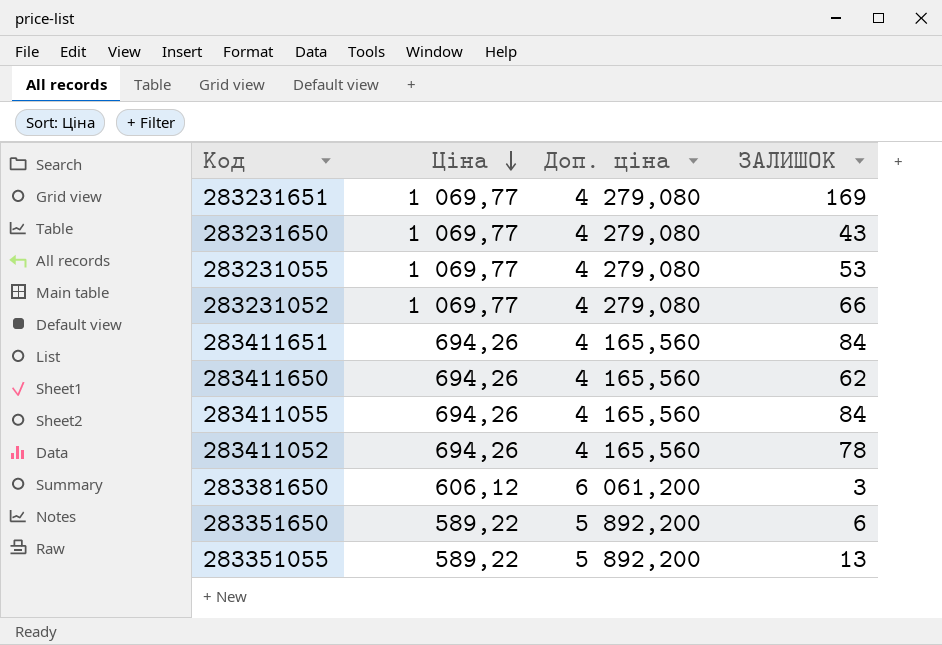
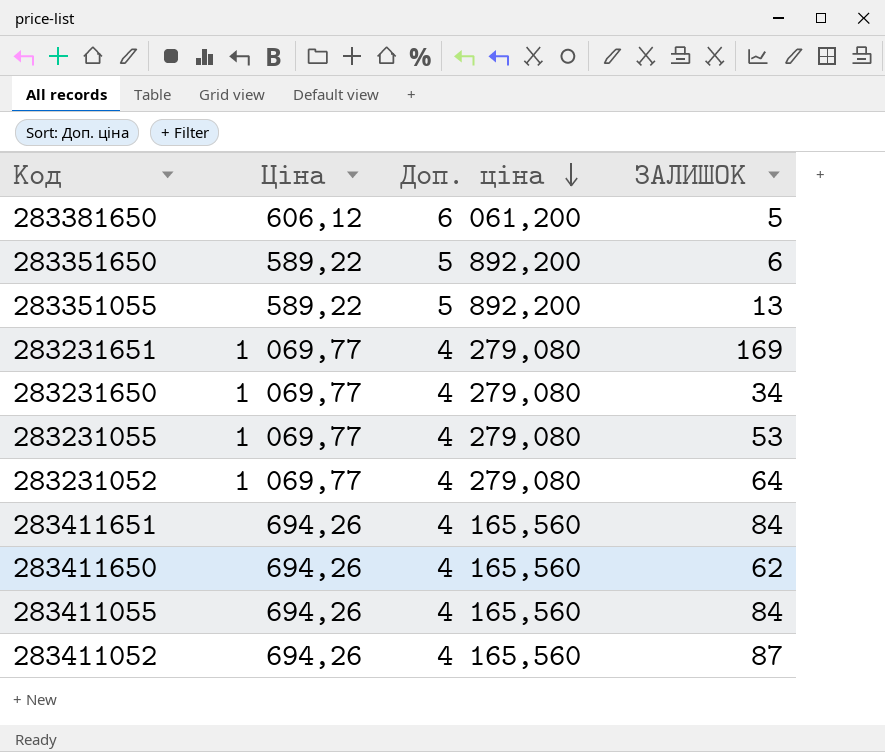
row order: Ціна descending -> Доп. ціна descending
283381650 | ЗАЛИШОК: 3 -> 5
283231650 | ЗАЛИШОК: 43 -> 34
283231052 | ЗАЛИШОК: 66 -> 64
283411052 | ЗАЛИШОК: 78 -> 87

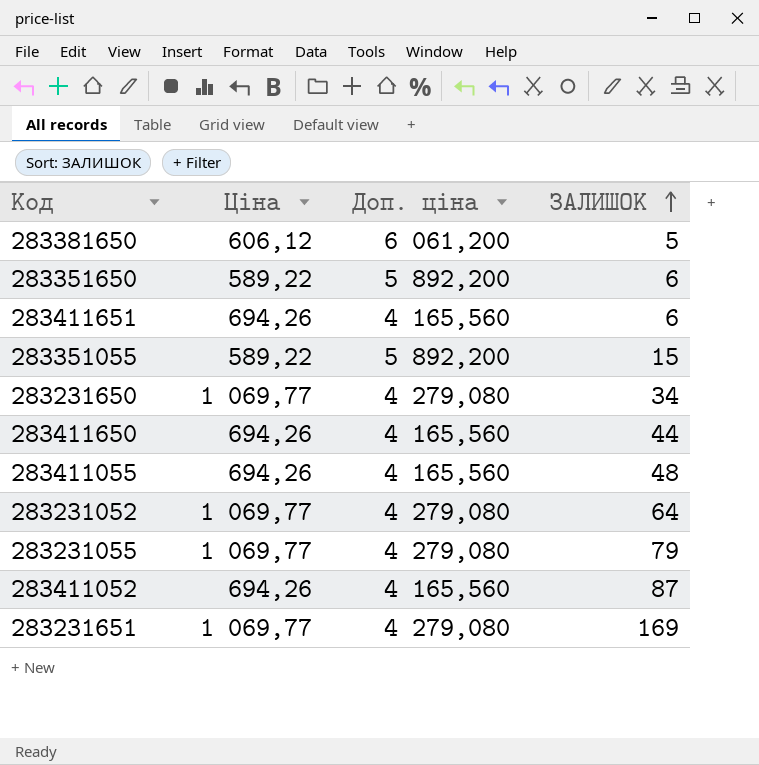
row order: Доп. ціна descending -> ЗАЛИШОК ascending
283411651 | ЗАЛИШОК: 84 -> 6
283351055 | ЗАЛИШОК: 13 -> 15
283411650 | ЗАЛИШОК: 62 -> 44
283411055 | ЗАЛИШОК: 84 -> 48
283231055 | ЗАЛИШОК: 53 -> 79

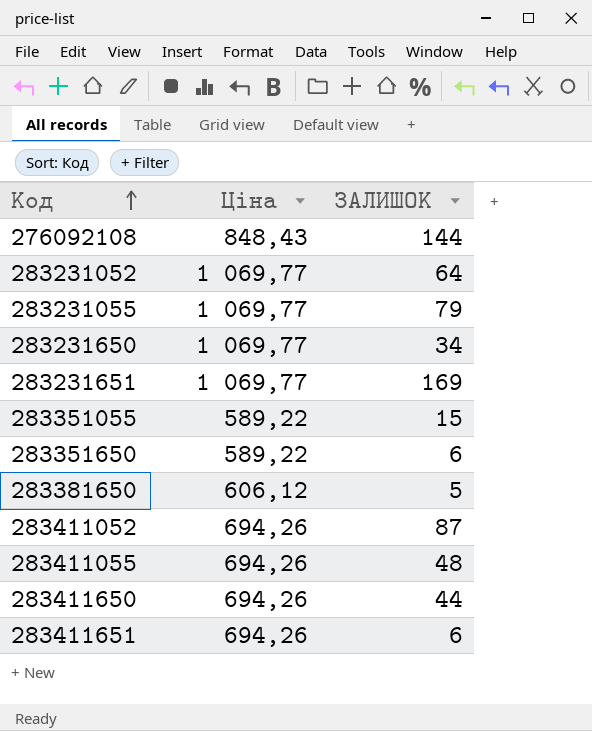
row order: ЗАЛИШОК ascending -> Код ascending
column Доп. ціна | position: 3 -> none
row 276092108: none -> 848,43 | 144

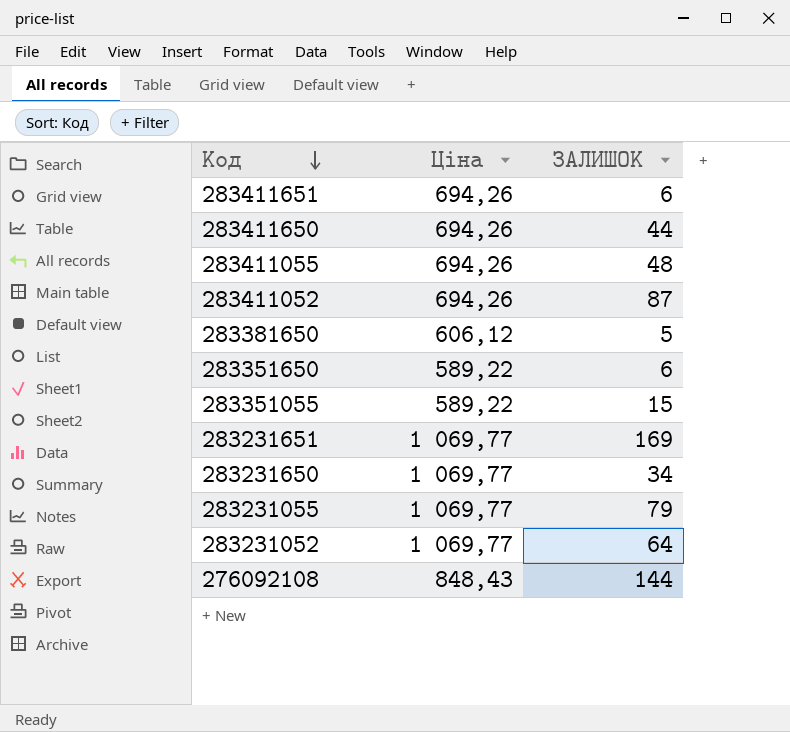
row order: Код ascending -> Код descending

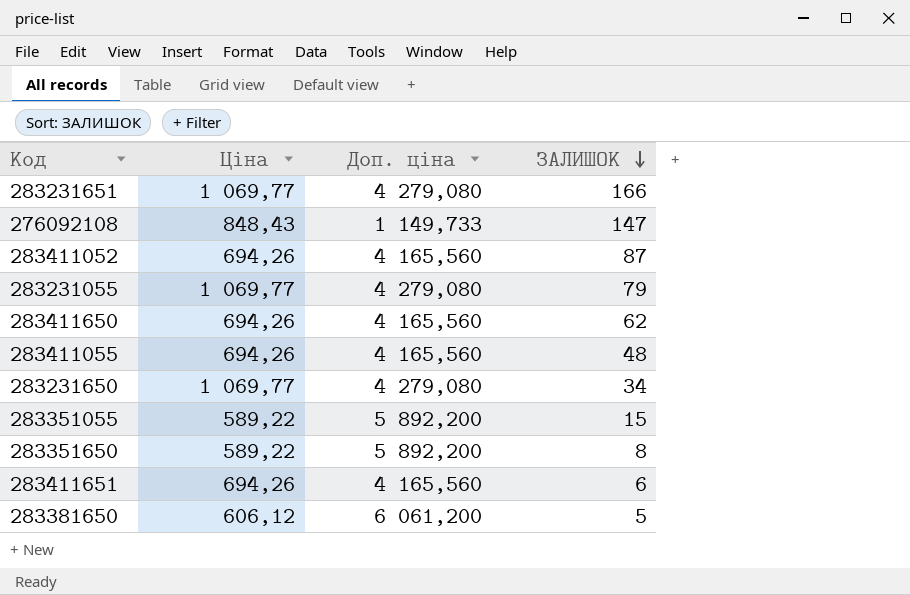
row order: Код descending -> ЗАЛИШОК descending
column Доп. ціна | position: none -> 3
row 283231052: 1 069,77 | 64 -> none
283231651 | ЗАЛИШОК: 169 -> 166
276092108 | ЗАЛИШОК: 144 -> 147
283411650 | ЗАЛИШОК: 44 -> 62
283351650 | ЗАЛИШОК: 6 -> 8

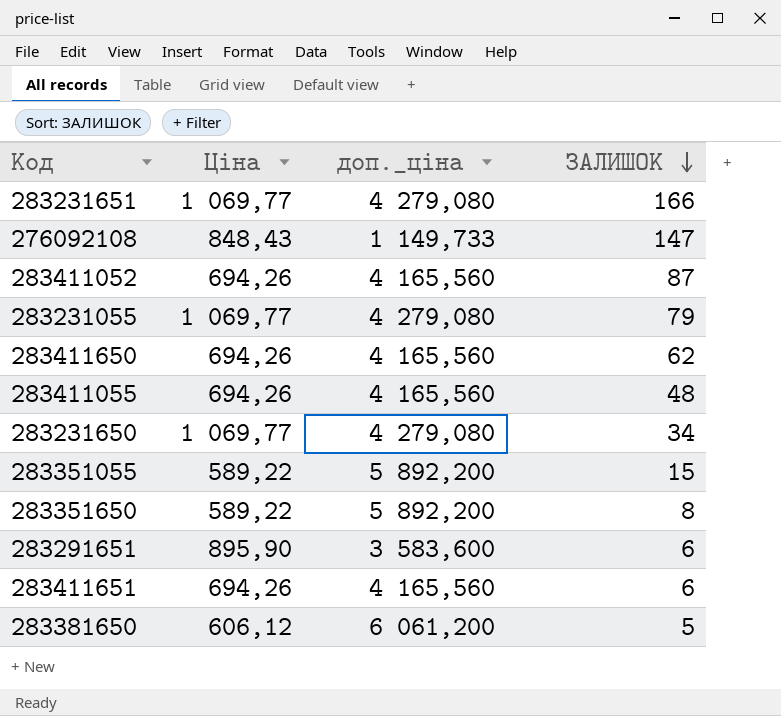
column name: Доп. ціна -> доп._ціна
row 283291651: none -> 895,90 | 3 583,600 | 6

